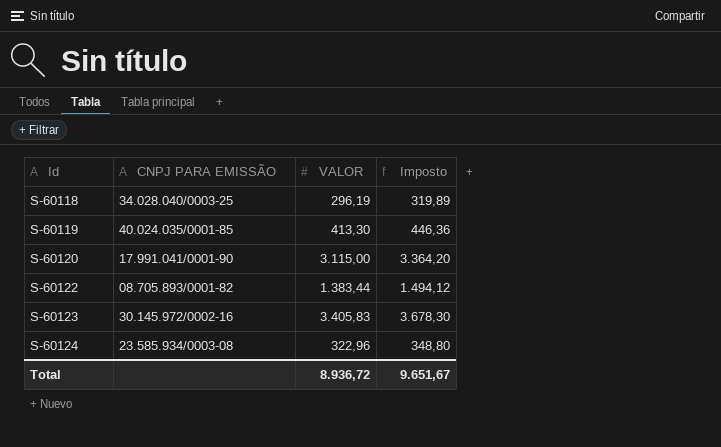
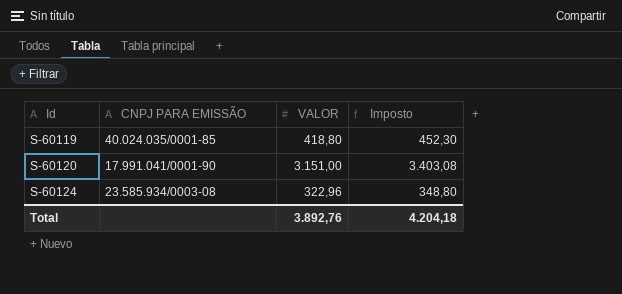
row S-60118: 34.028.040/0003-25 | 296,19 | 319,89 -> none
row S-60122: 08.705.893/0001-82 | 1.383,44 | 1.494,12 -> none
row S-60123: 30.145.972/0002-16 | 3.405,83 | 3.678,30 -> none
S-60119 | VALOR: 413,30 -> 418,80
S-60119 | Imposto: 446,36 -> 452,30
S-60120 | VALOR: 3.115,00 -> 3.151,00
S-60120 | Imposto: 3.364,20 -> 3.403,08
Total | VALOR: 8.936,72 -> 3.892,76
Total | Imposto: 9.651,67 -> 4.204,18

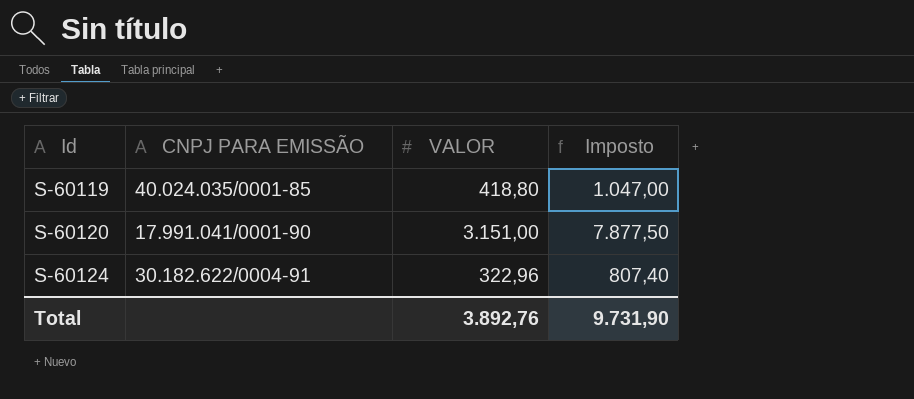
column Imposto | formula: [VALOR] * 1,08 -> [VALOR] * 2,5
S-60124 | CNPJ PARA EMISSÃO: 23.585.934/0003-08 -> 30.182.622/0004-91
Total | Imposto: 4.204,18 -> 9.731,90

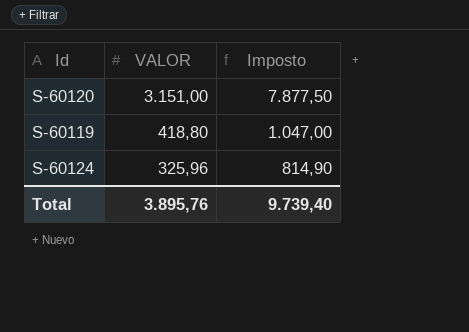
row order: Id ascending -> VALOR descending
column CNPJ PARA EMISSÃO | position: 2 -> none
S-60124 | VALOR: 322,96 -> 325,96
S-60124 | Imposto: 807,40 -> 814,90
Total | VALOR: 3.892,76 -> 3.895,76
Total | Imposto: 9.731,90 -> 9.739,40

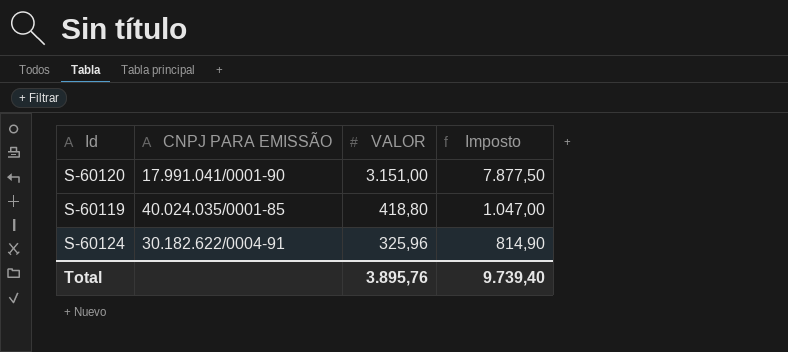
column CNPJ PARA EMISSÃO | position: none -> 2

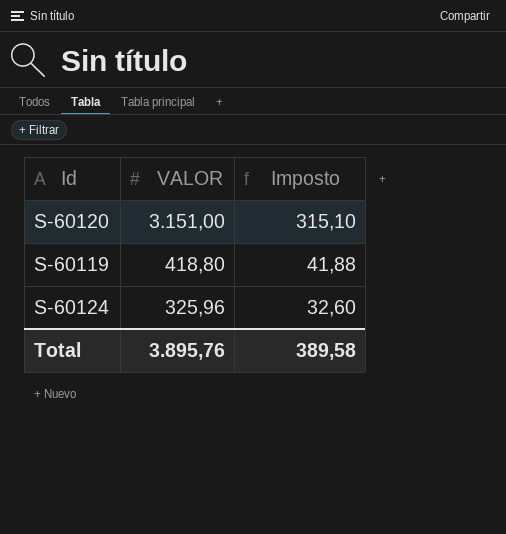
column CNPJ PARA EMISSÃO | position: 2 -> none
column Imposto | formula: [VALOR] * 2,5 -> [VALOR] * 0,1
Total | Imposto: 9.739,40 -> 389,58

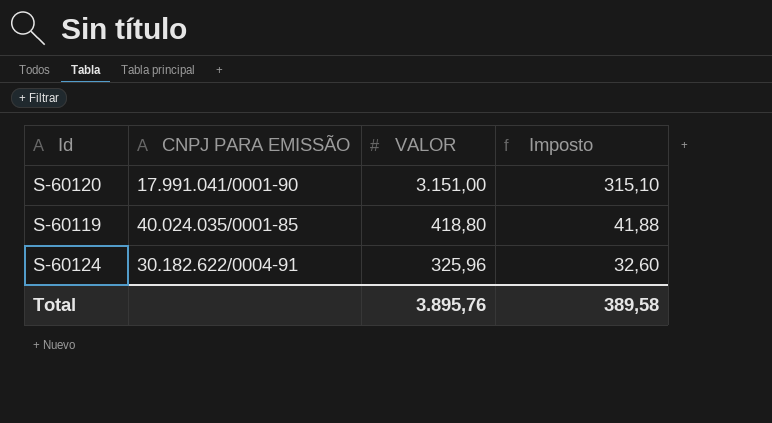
column CNPJ PARA EMISSÃO | position: none -> 2

